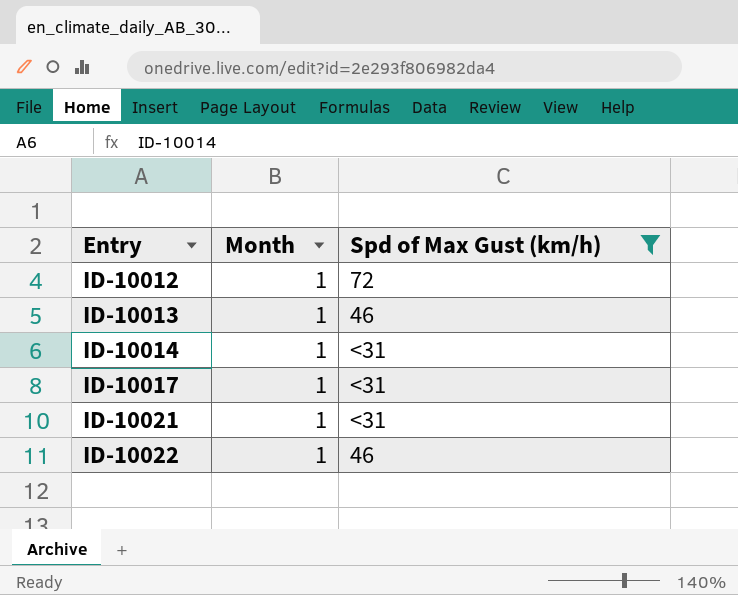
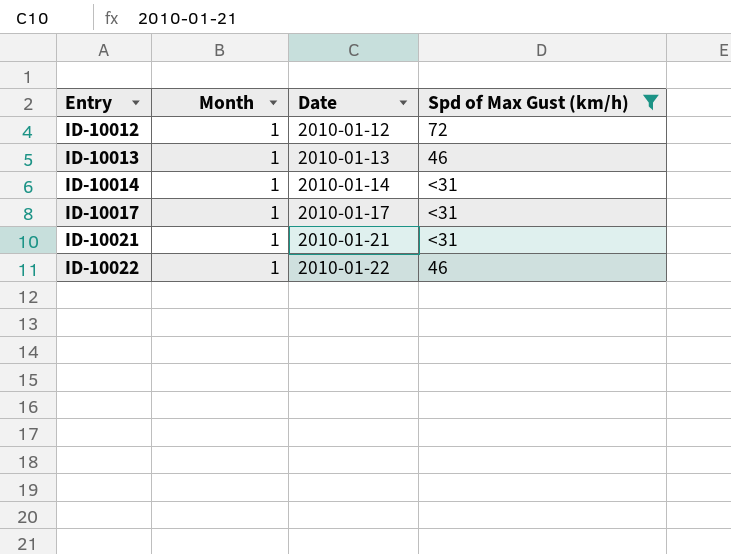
column Date | position: none -> 3

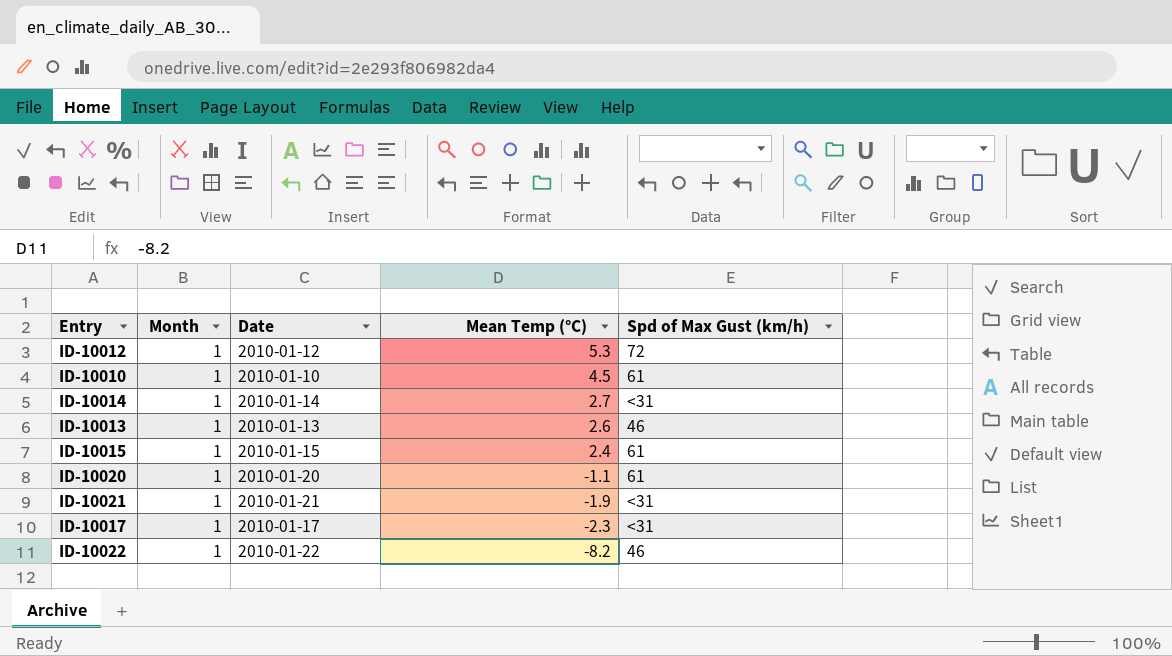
filter: Spd of Max Gust (km/h) != 61 -> none
row order: Entry ascending -> Mean Temp (°C) descending
column Mean Temp (°C) | position: none -> 4

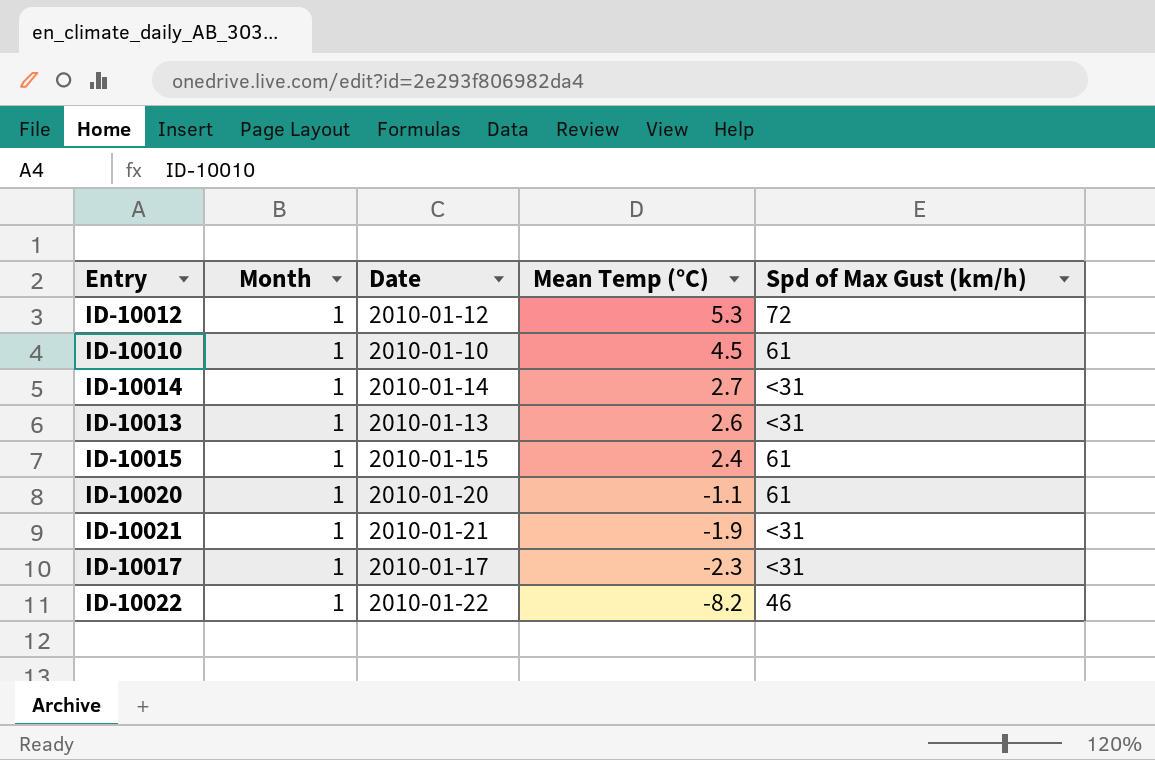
ID-10013 | Spd of Max Gust (km/h): 46 -> <31

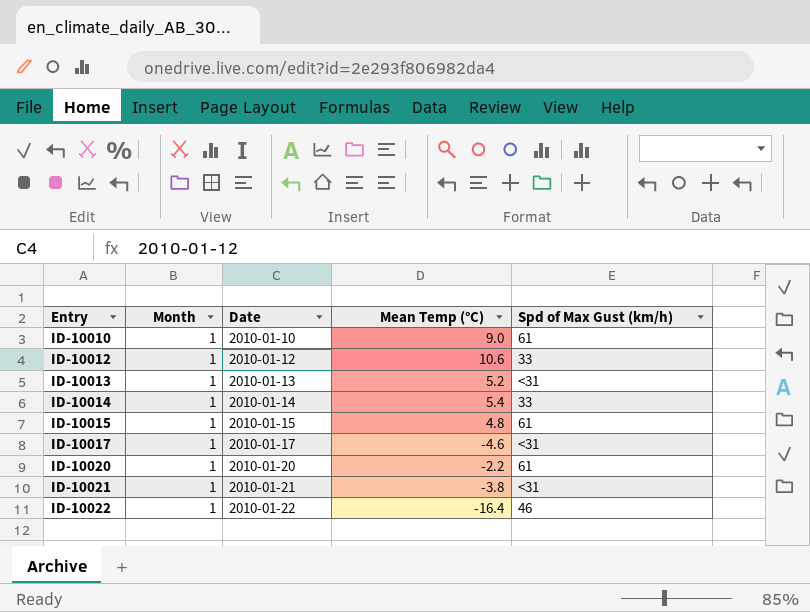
row order: Mean Temp (°C) descending -> Entry ascending
ID-10010 | Mean Temp (°C): 4.5 -> 9.0
ID-10012 | Mean Temp (°C): 5.3 -> 10.6
ID-10012 | Spd of Max Gust (km/h): 72 -> 33
ID-10013 | Mean Temp (°C): 2.6 -> 5.2
ID-10014 | Mean Temp (°C): 2.7 -> 5.4
ID-10014 | Spd of Max Gust (km/h): <31 -> 33
ID-10015 | Mean Temp (°C): 2.4 -> 4.8
ID-10017 | Mean Temp (°C): -2.3 -> -4.6
ID-10020 | Mean Temp (°C): -1.1 -> -2.2
ID-10021 | Mean Temp (°C): -1.9 -> -3.8
ID-10022 | Mean Temp (°C): -8.2 -> -16.4

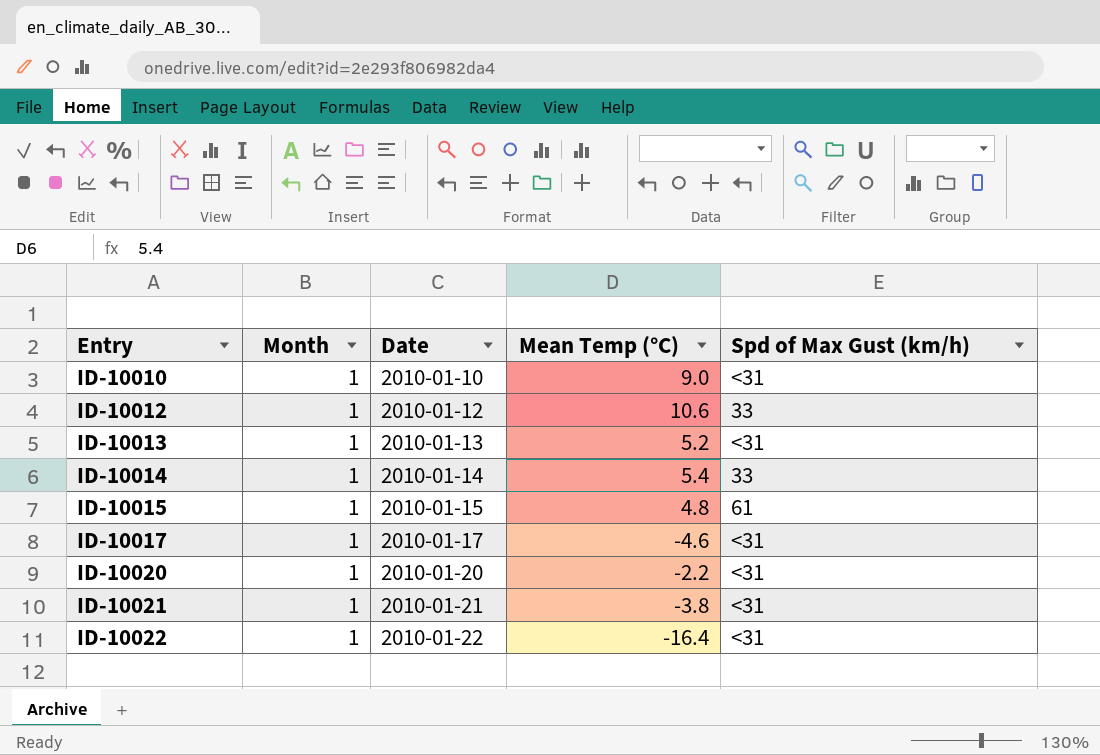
ID-10010 | Spd of Max Gust (km/h): 61 -> <31
ID-10020 | Spd of Max Gust (km/h): 61 -> <31
ID-10022 | Spd of Max Gust (km/h): 46 -> <31

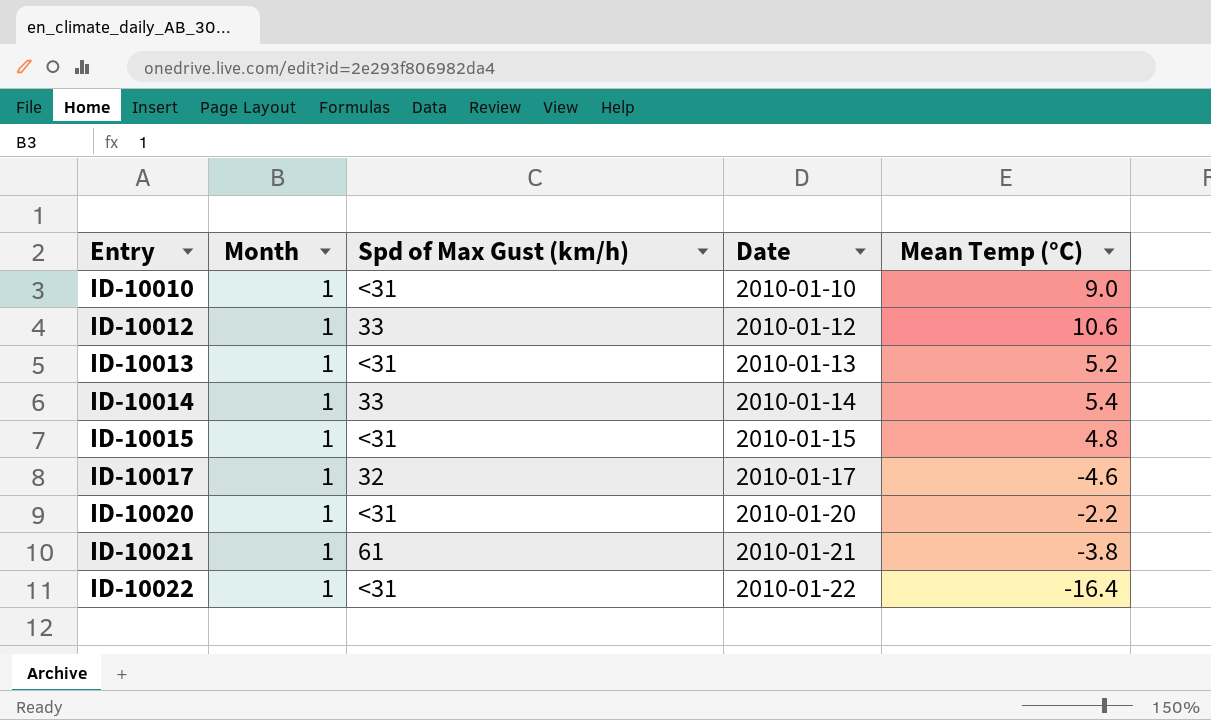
column Spd of Max Gust (km/h) | position: 5 -> 3
ID-10015 | Spd of Max Gust (km/h): 61 -> <31
ID-10017 | Spd of Max Gust (km/h): <31 -> 32
ID-10021 | Spd of Max Gust (km/h): <31 -> 61

